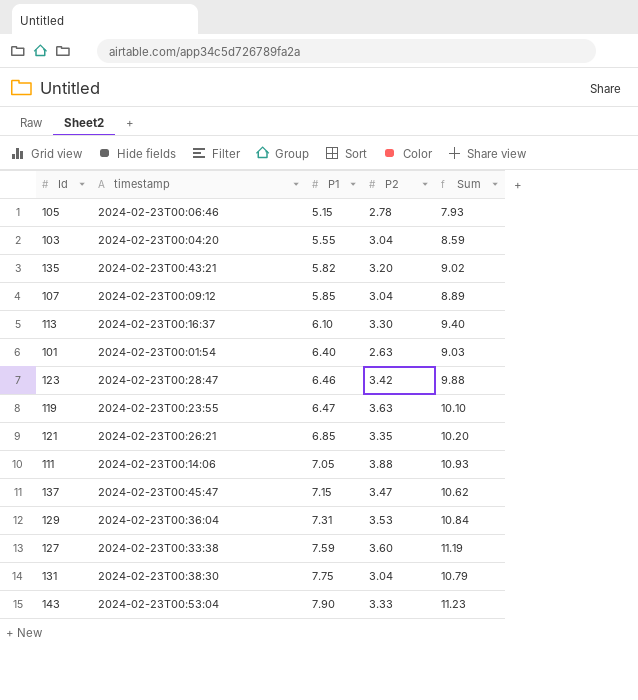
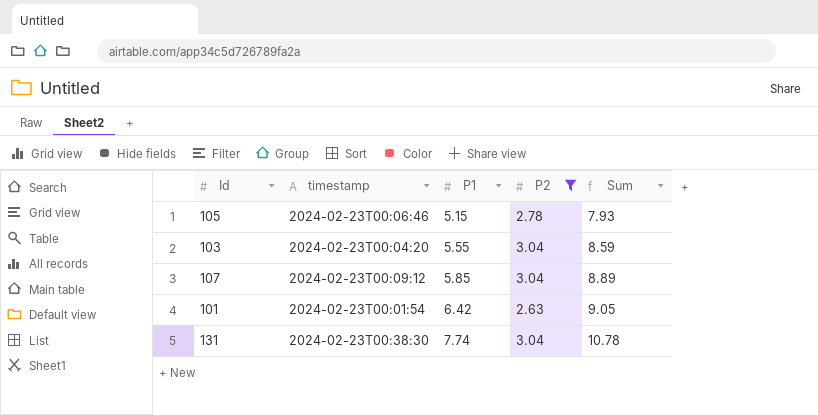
filter: none -> P2 <= 3.04
101 | P1: 6.40 -> 6.42
101 | Sum: 9.03 -> 9.05
131 | P1: 7.75 -> 7.74
131 | Sum: 10.79 -> 10.78

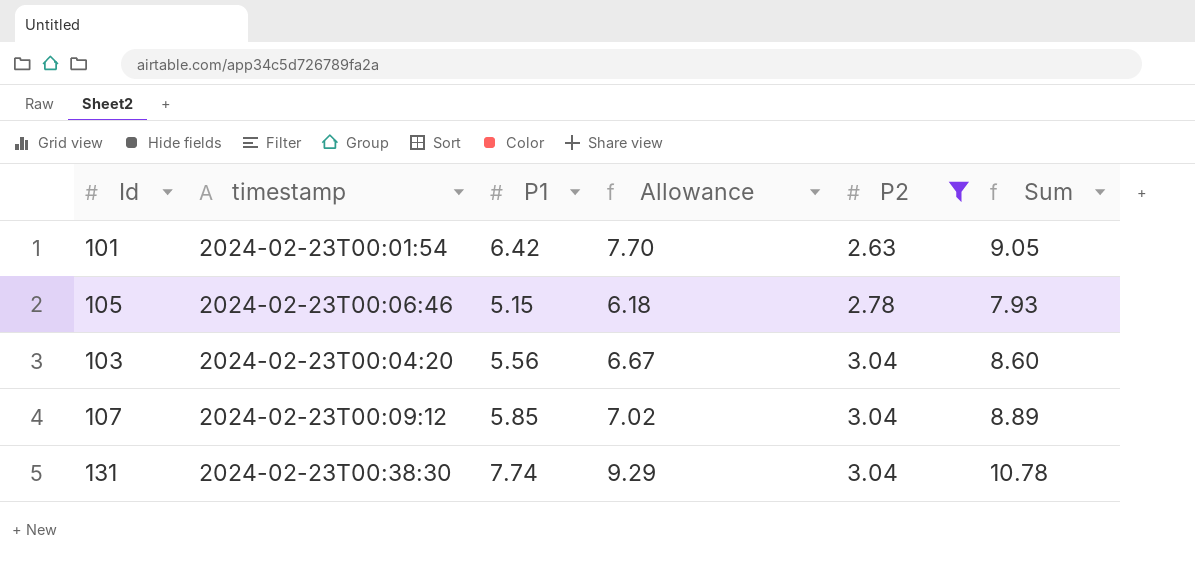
row order: P1 ascending -> P2 ascending
column Allowance | formula: none -> [P1] * 1.2
103 | P1: 5.55 -> 5.56
103 | Sum: 8.59 -> 8.60

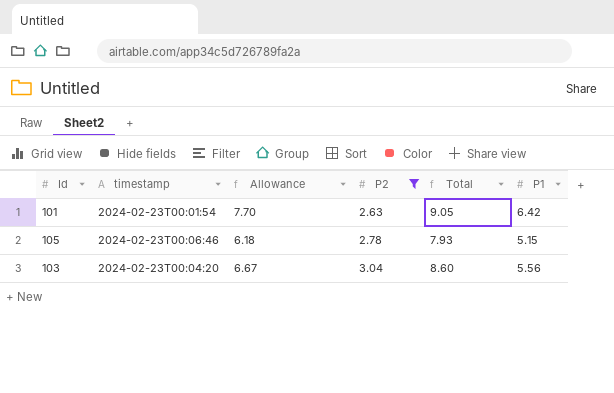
column name: Sum -> Total
column P1 | position: 3 -> 6
row 107: 2024-02-23T00:09:12 | 5.85 | 7.02 | 3.04 | 8.89 -> none
row 131: 2024-02-23T00:38:30 | 7.74 | 9.29 | 3.04 | 10.78 -> none

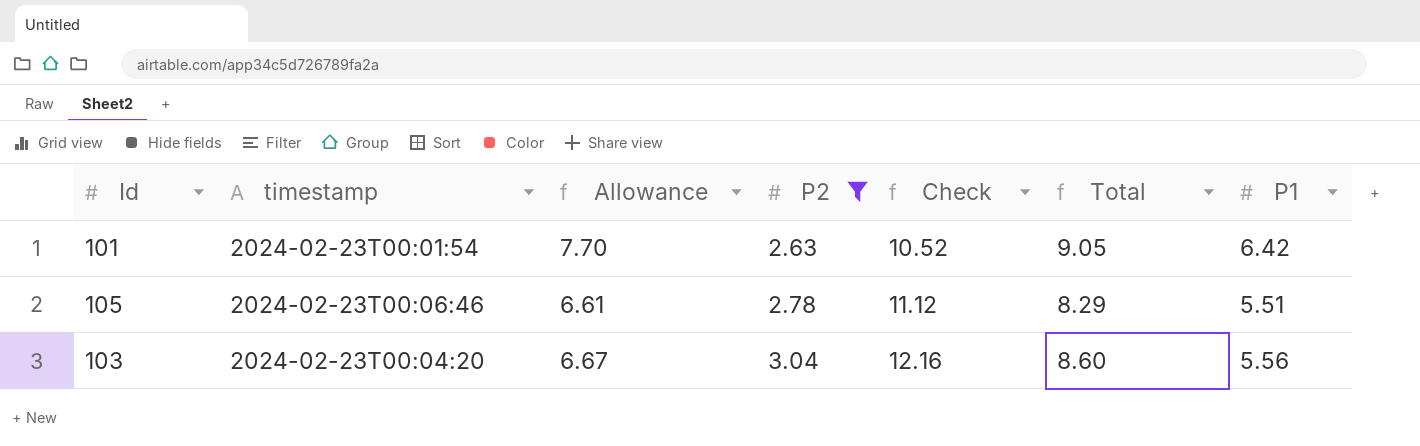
column Check | formula: none -> [P2] * 4
105 | Allowance: 6.18 -> 6.61
105 | Total: 7.93 -> 8.29
105 | P1: 5.15 -> 5.51

